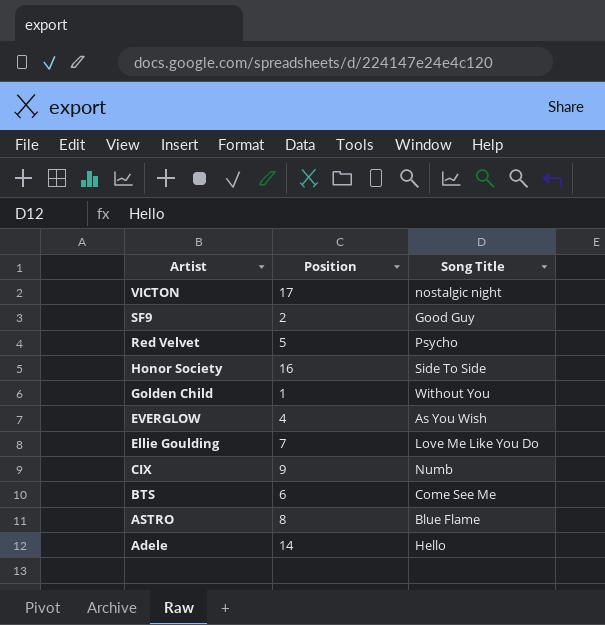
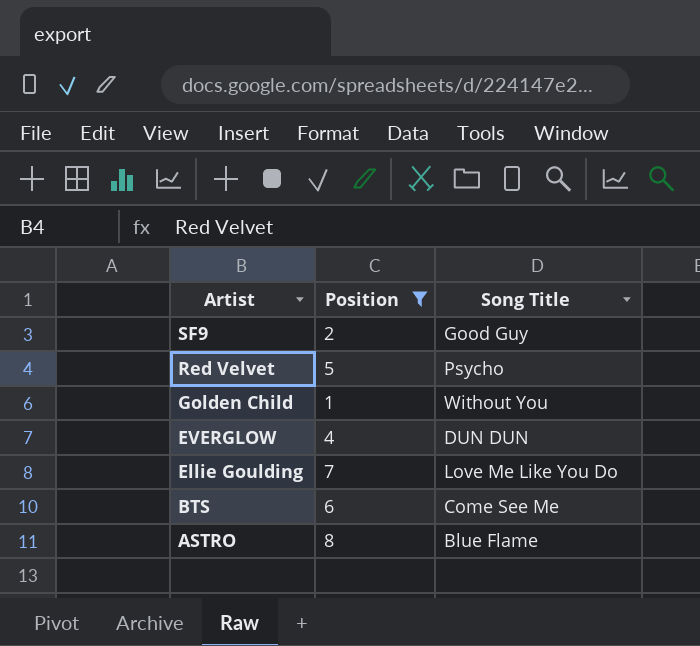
filter: none -> Position <= 8
EVERGLOW | Song Title: As You Wish -> DUN DUN

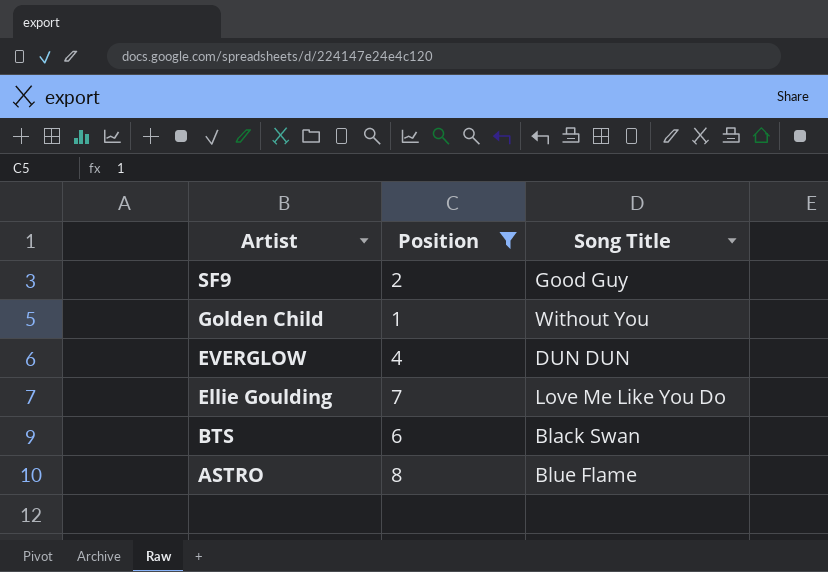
row Red Velvet: 5 | Psycho -> none
BTS | Song Title: Come See Me -> Black Swan

